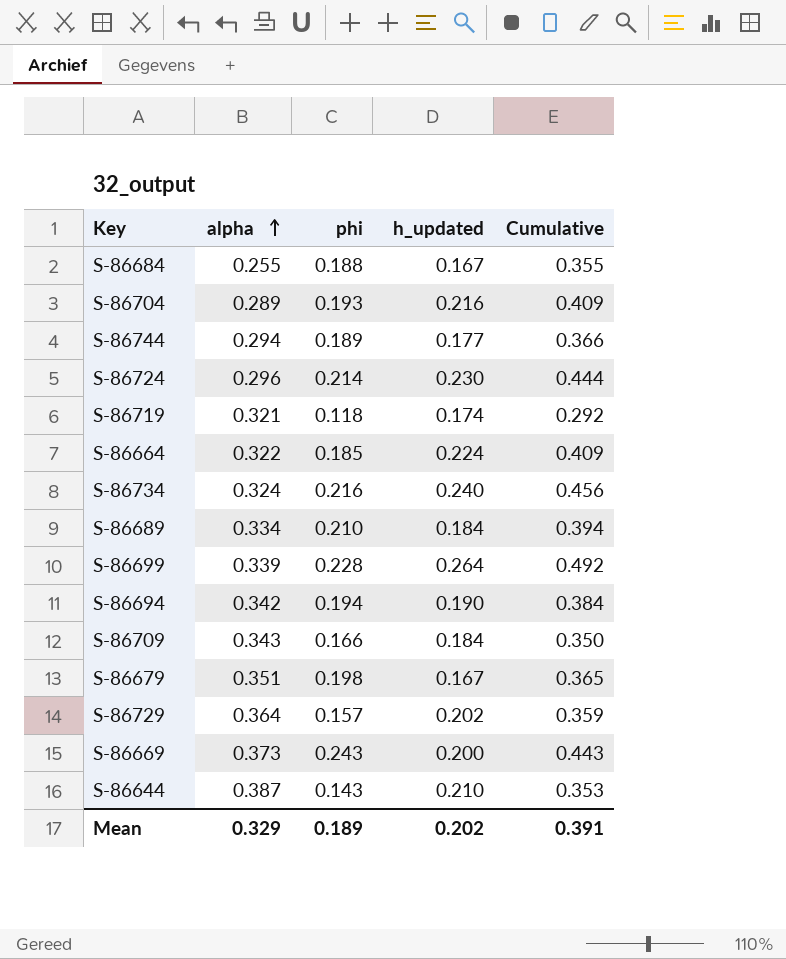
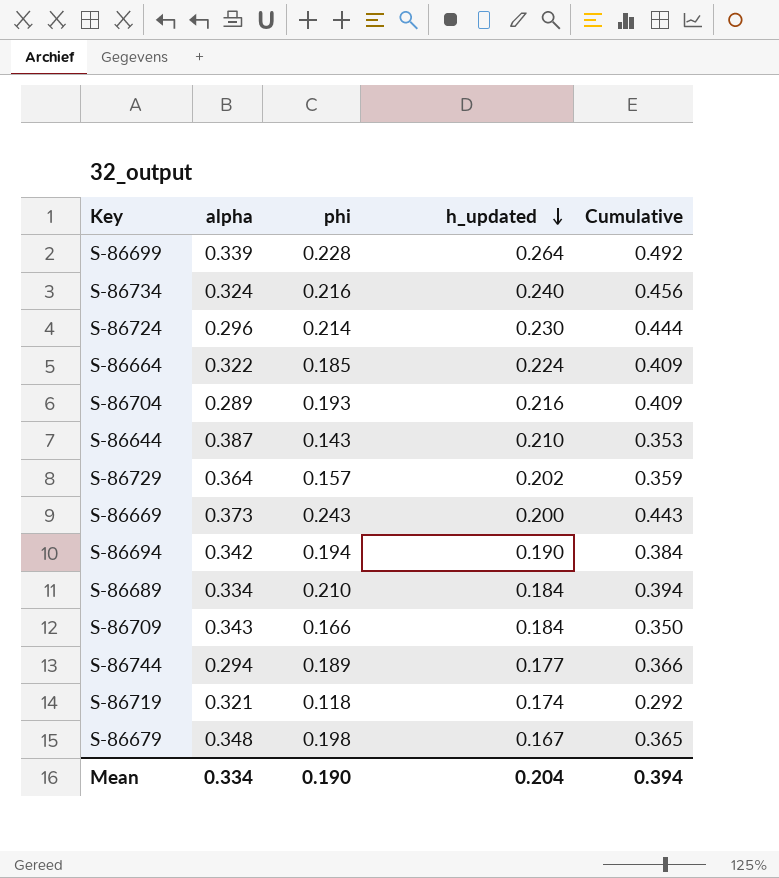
row order: alpha ascending -> h_updated descending
row S-86684: 0.255 | 0.188 | 0.167 | 0.355 -> none
S-86679 | alpha: 0.351 -> 0.348
Mean | alpha: 0.329 -> 0.334
Mean | phi: 0.189 -> 0.190
Mean | h_updated: 0.202 -> 0.204
Mean | Cumulative: 0.391 -> 0.394

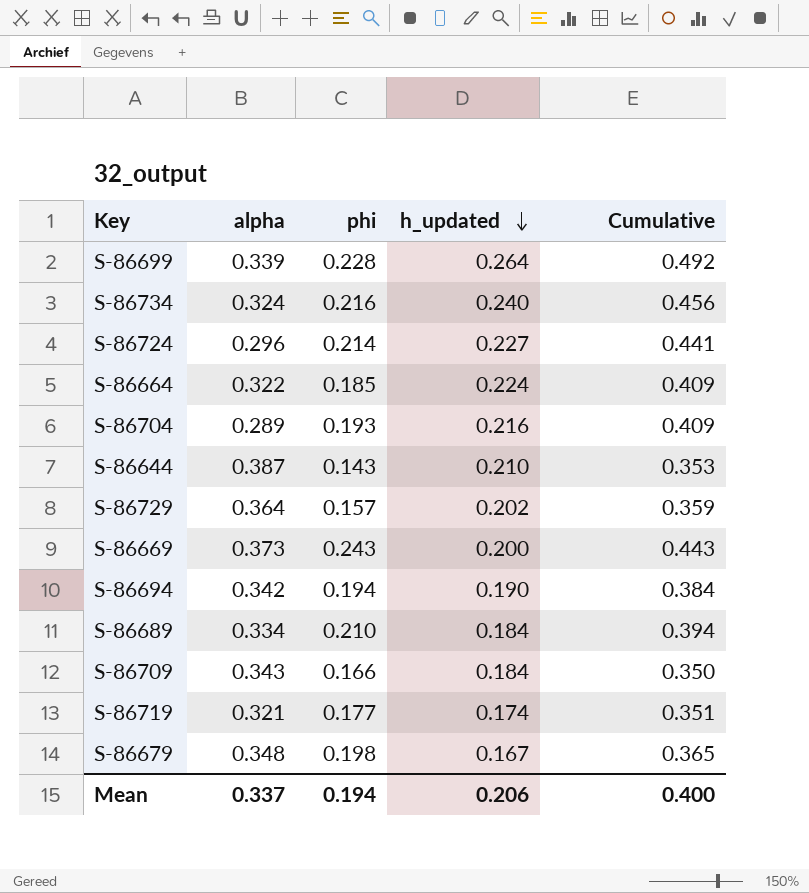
row S-86744: 0.294 | 0.189 | 0.177 | 0.366 -> none
S-86724 | h_updated: 0.230 -> 0.227
S-86724 | Cumulative: 0.444 -> 0.441
S-86719 | phi: 0.118 -> 0.177
S-86719 | Cumulative: 0.292 -> 0.351
Mean | alpha: 0.334 -> 0.337
Mean | phi: 0.190 -> 0.194
Mean | h_updated: 0.204 -> 0.206
Mean | Cumulative: 0.394 -> 0.400

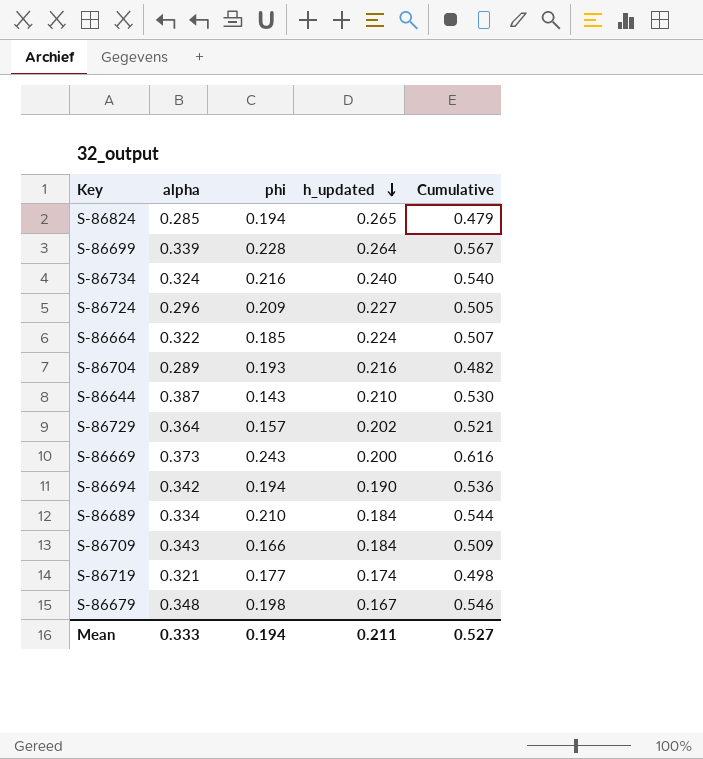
column Cumulative | formula: [phi] + [h_updated] -> [alpha] + [phi]
row S-86824: none -> 0.285 | 0.194 | 0.265 | 0.479
S-86724 | phi: 0.214 -> 0.209
Mean | alpha: 0.337 -> 0.333
Mean | h_updated: 0.206 -> 0.211
Mean | Cumulative: 0.400 -> 0.527

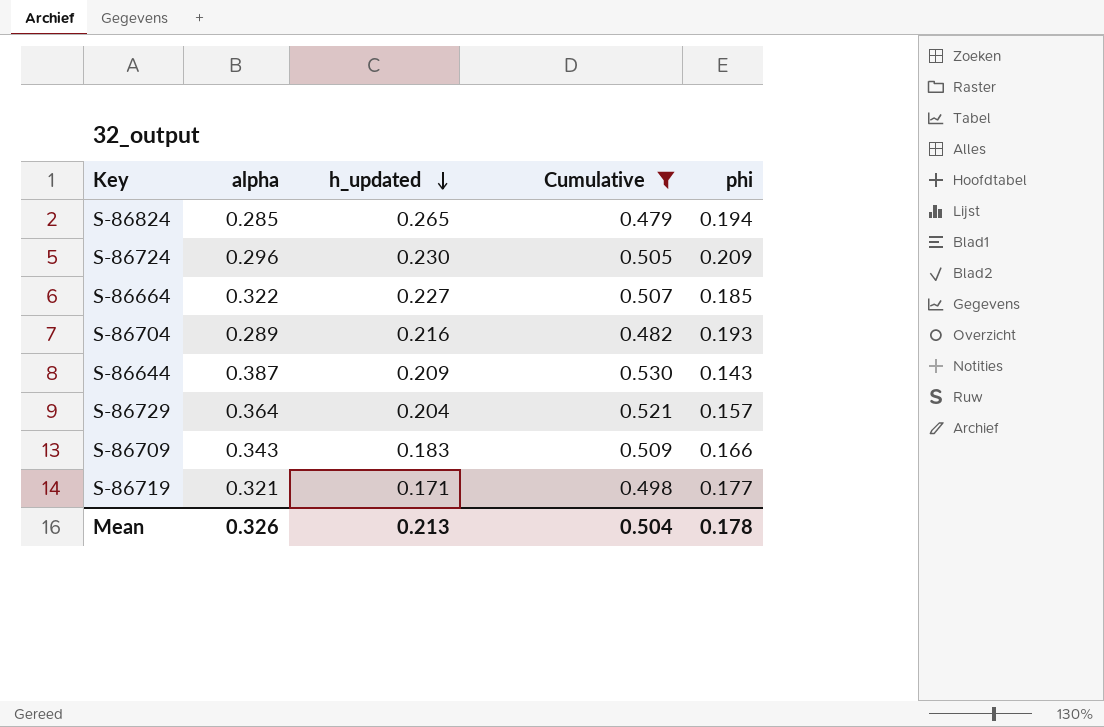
filter: none -> Cumulative <= 0.530
column phi | position: 3 -> 5
S-86724 | h_updated: 0.227 -> 0.230
S-86664 | h_updated: 0.224 -> 0.227
S-86644 | h_updated: 0.210 -> 0.209
S-86729 | h_updated: 0.202 -> 0.204
S-86709 | h_updated: 0.184 -> 0.183
S-86719 | h_updated: 0.174 -> 0.171
Mean | alpha: 0.333 -> 0.326
Mean | h_updated: 0.211 -> 0.213
Mean | Cumulative: 0.527 -> 0.504
Mean | phi: 0.194 -> 0.178

